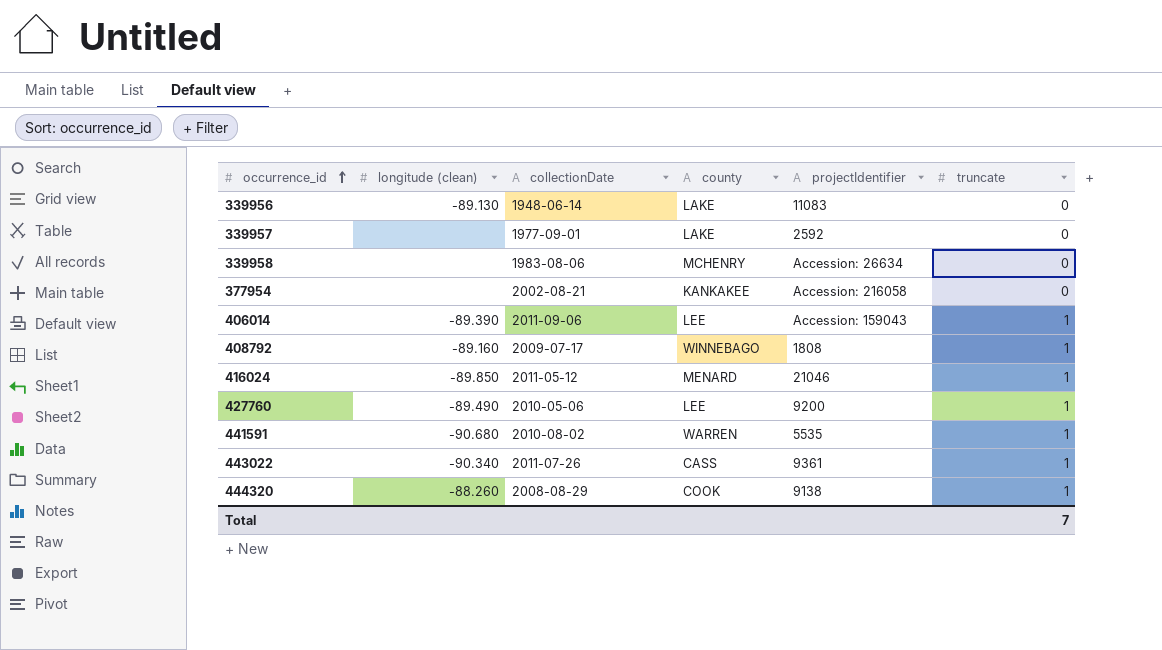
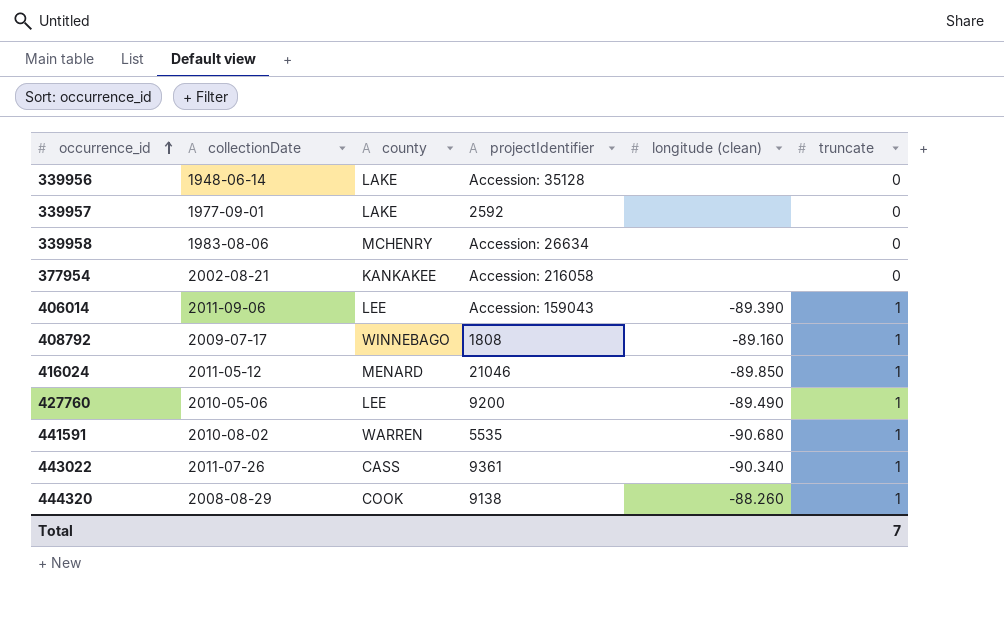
column longitude (clean) | position: 2 -> 5
339956 | projectIdentifier: 11083 -> Accession: 35128
339956 | longitude (clean): -89.130 -> none

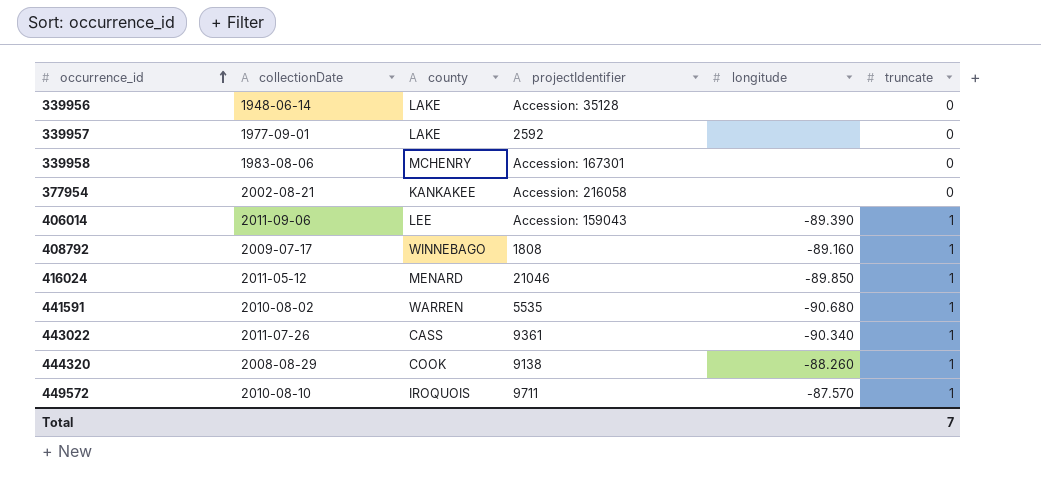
column name: longitude (clean) -> longitude
row 427760: 2010-05-06 | LEE | 9200 | -89.490 | 1 -> none
339958 | projectIdentifier: Accession: 26634 -> Accession: 167301
row 449572: none -> 2010-08-10 | IROQUOIS | 9711 | -87.570 | 1

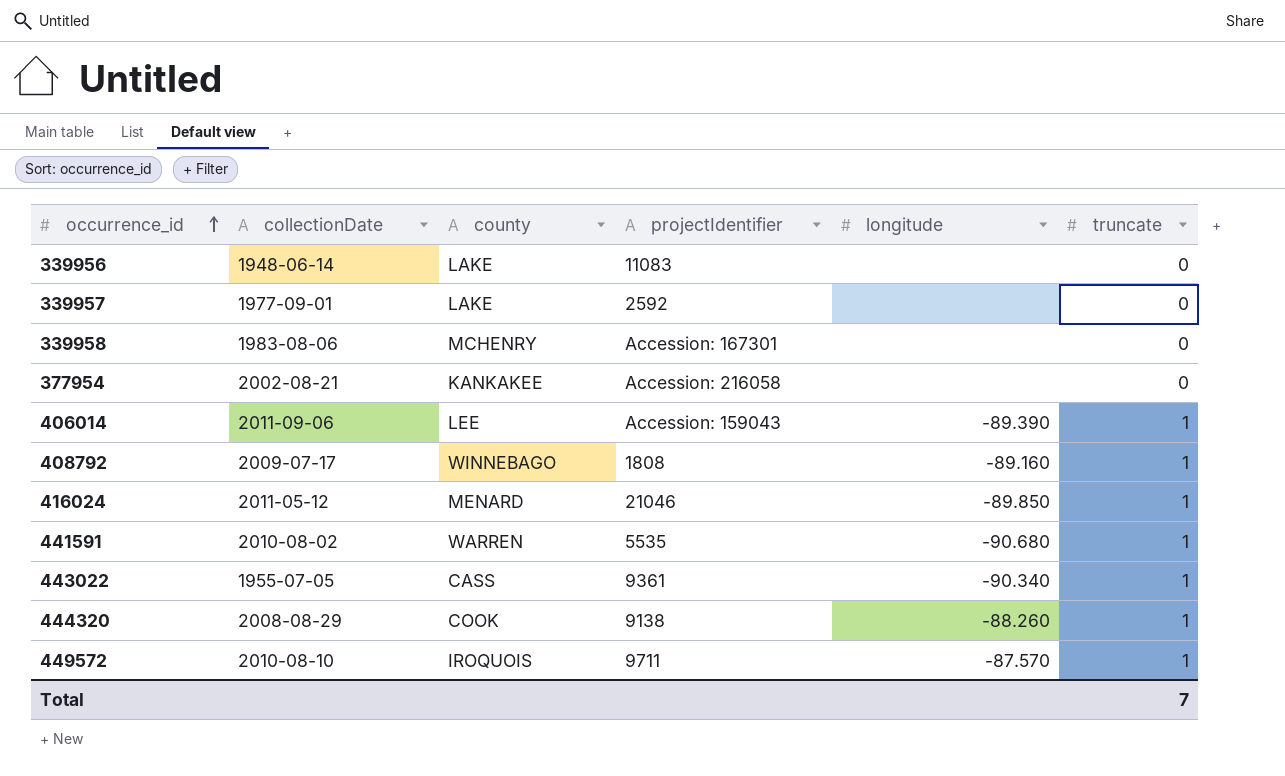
339956 | projectIdentifier: Accession: 35128 -> 11083
443022 | collectionDate: 2011-07-26 -> 1955-07-05

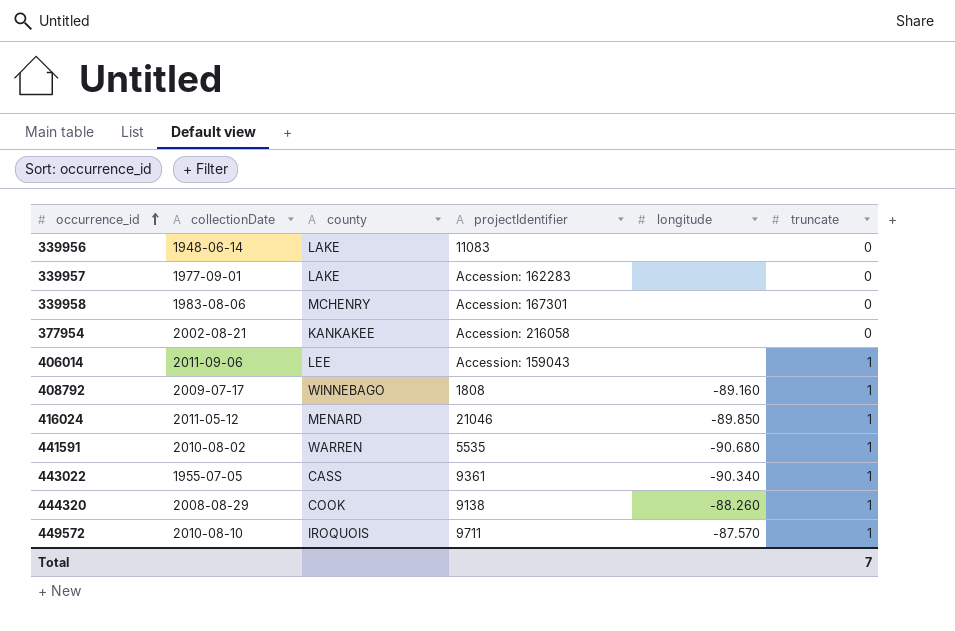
339957 | projectIdentifier: 2592 -> Accession: 162283
406014 | longitude: -89.390 -> none

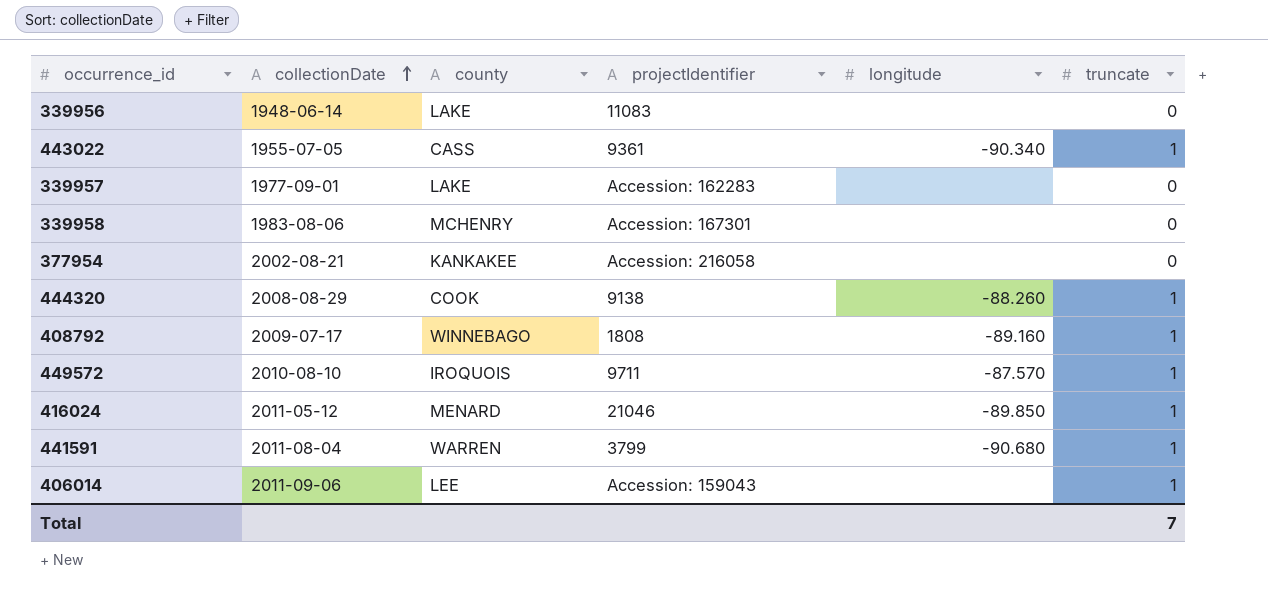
row order: occurrence_id ascending -> collectionDate ascending
441591 | collectionDate: 2010-08-02 -> 2011-08-04
441591 | projectIdentifier: 5535 -> 3799

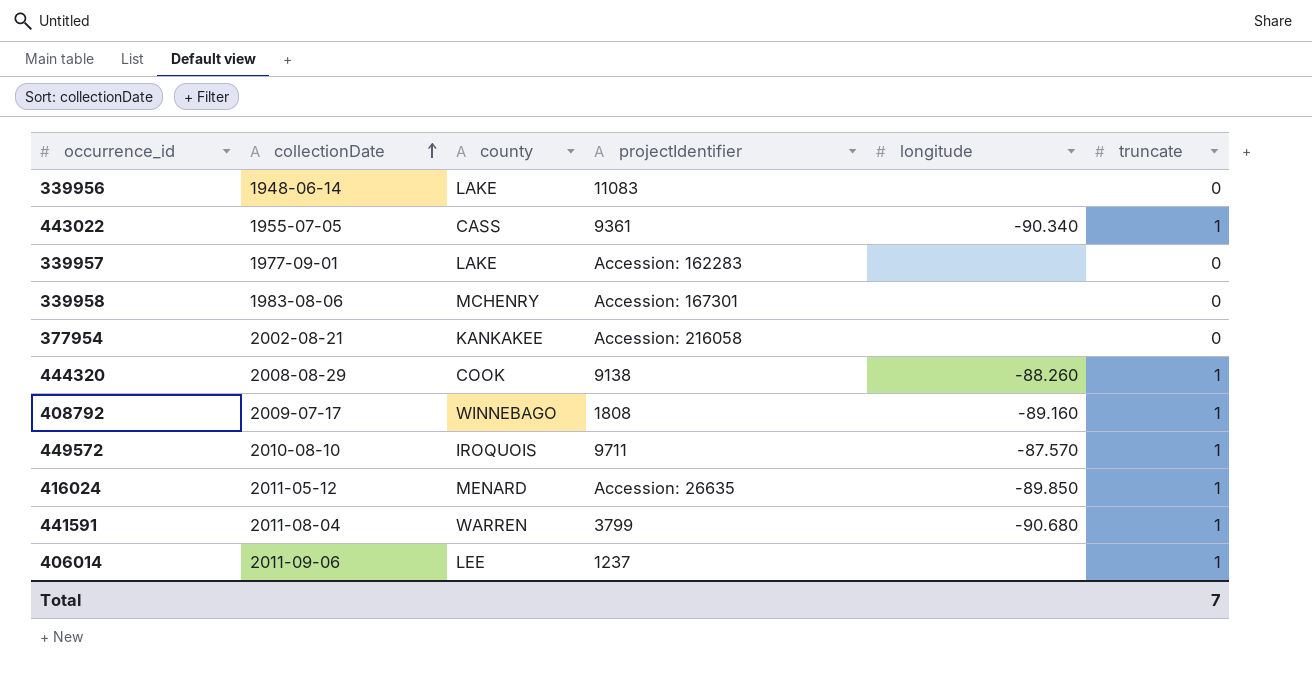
416024 | projectIdentifier: 21046 -> Accession: 26635
406014 | projectIdentifier: Accession: 159043 -> 1237

